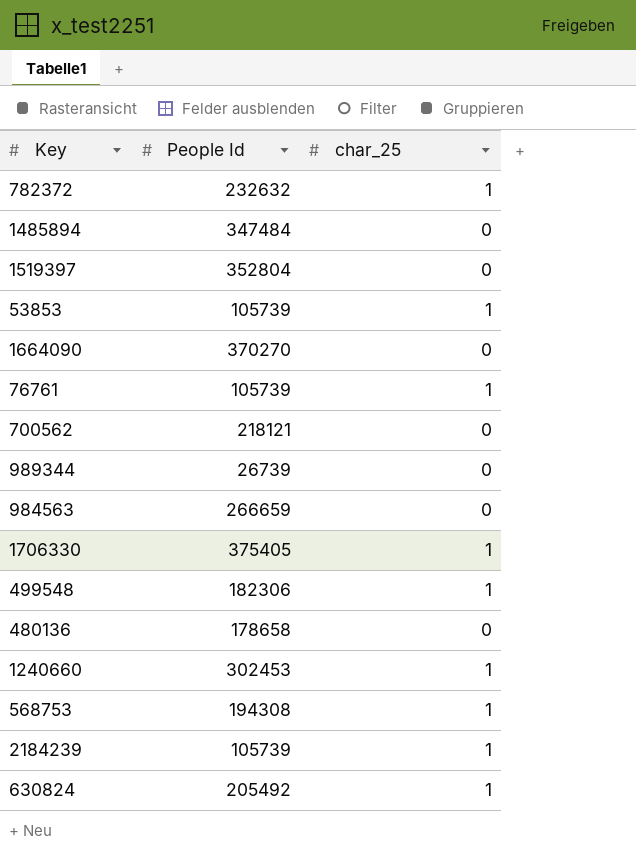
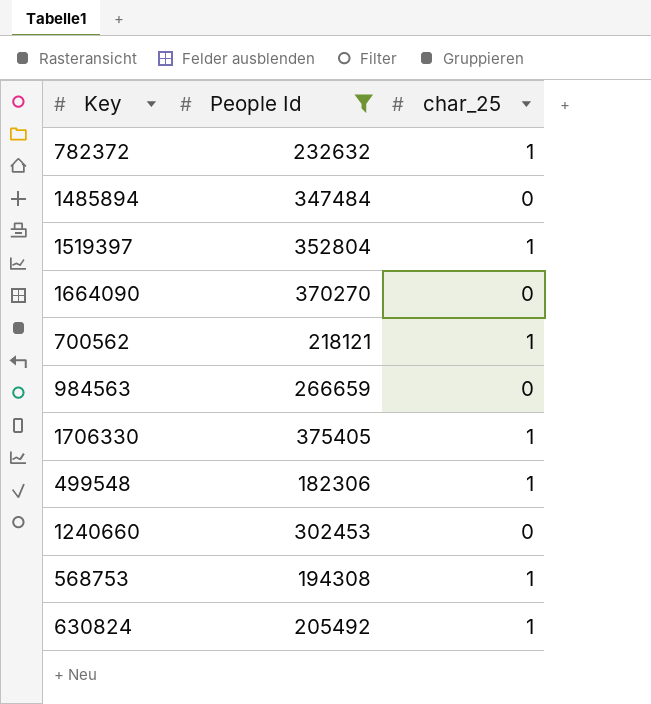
filter: none -> People Id >= 182306
1519397 | char_25: 0 -> 1
700562 | char_25: 0 -> 1
1240660 | char_25: 1 -> 0

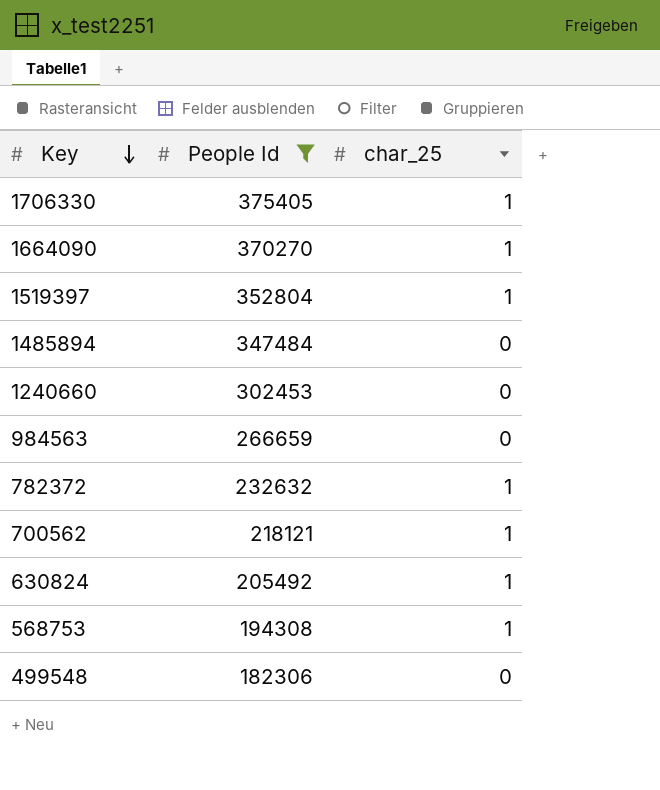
row order: none -> Key descending
1664090 | char_25: 0 -> 1
499548 | char_25: 1 -> 0

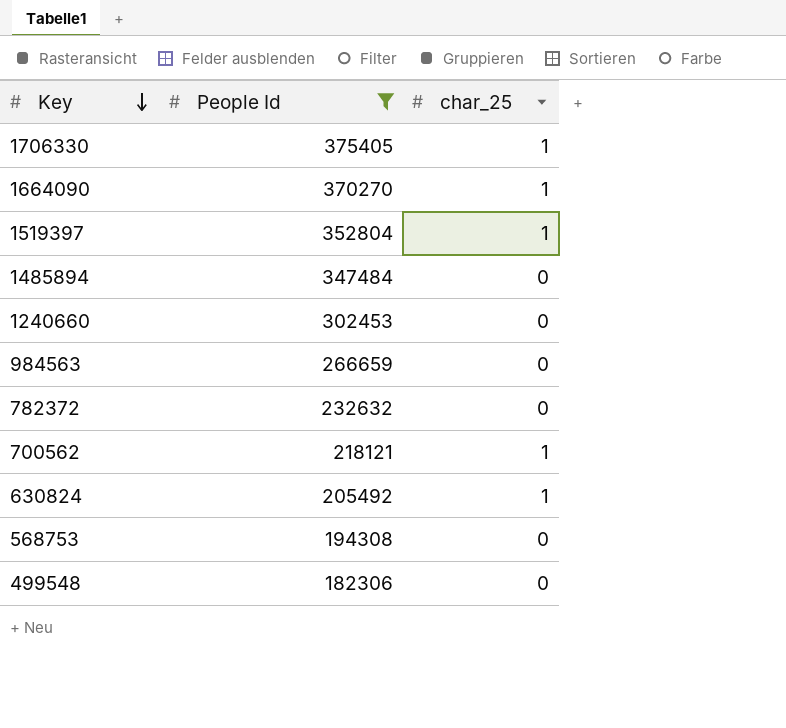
782372 | char_25: 1 -> 0
568753 | char_25: 1 -> 0

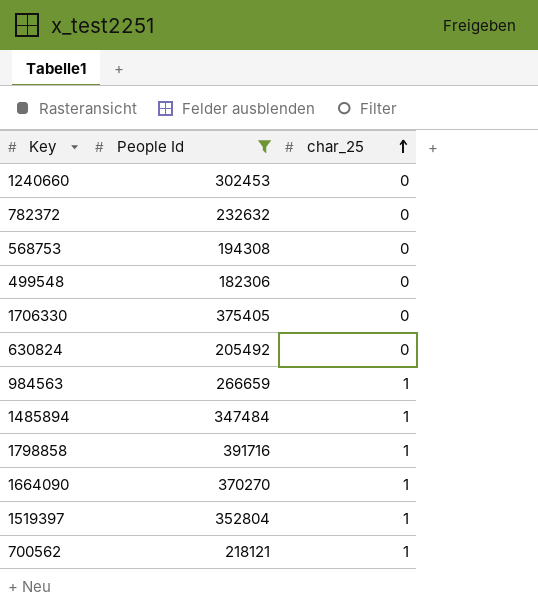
row order: Key descending -> char_25 ascending
1706330 | char_25: 1 -> 0
630824 | char_25: 1 -> 0
984563 | char_25: 0 -> 1
1485894 | char_25: 0 -> 1
row 1798858: none -> 391716 | 1

